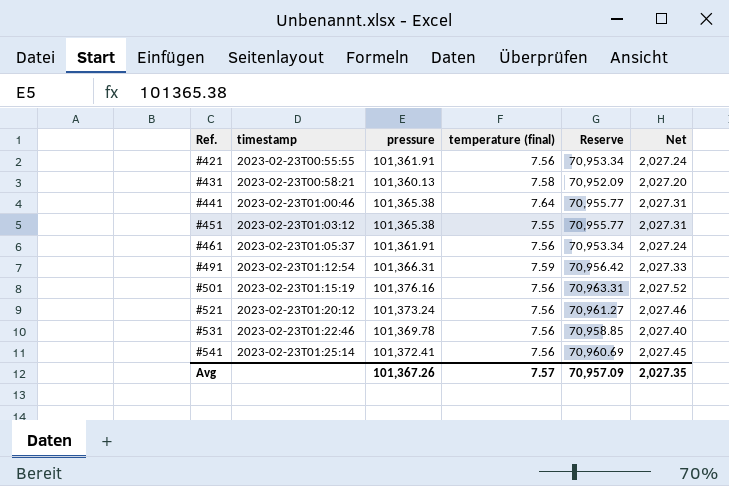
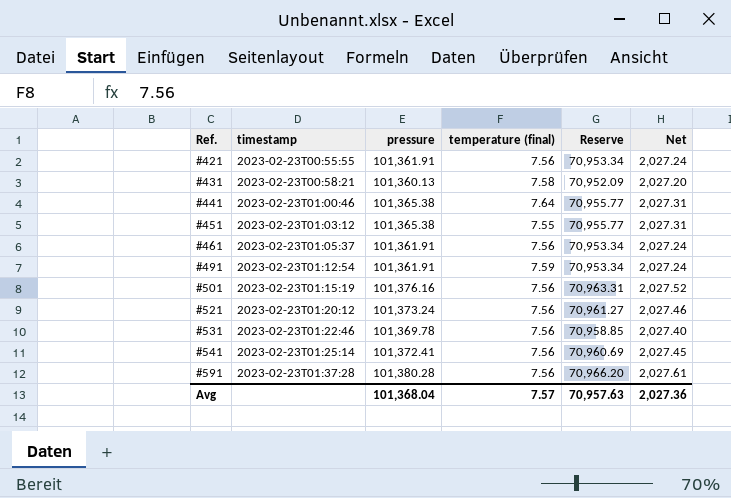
#491 | pressure: 101,366.31 -> 101,361.91
#491 | Reserve: 70,956.42 -> 70,953.34
#491 | Net: 2,027.33 -> 2,027.24
row #591: none -> 2023-02-23T01:37:28 | 101,380.28 | 7.56 | 70,966.20 | 2,027.61
Avg | pressure: 101,367.26 -> 101,368.04
Avg | Reserve: 70,957.09 -> 70,957.63
Avg | Net: 2,027.35 -> 2,027.36

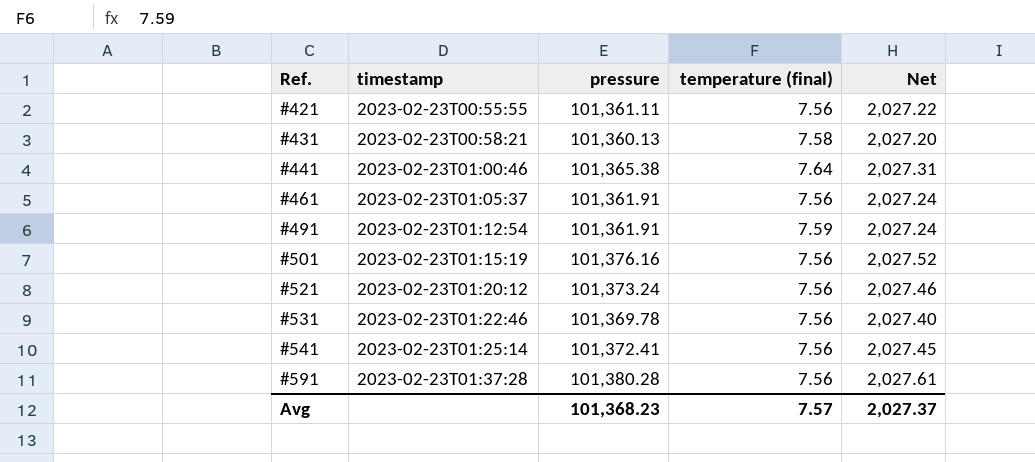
column Reserve | formula: [pressure] * 0.7 -> none
row #451: 2023-02-23T01:03:12 | 101,365.38 | 7.55 | 70,955.77 | 2,027.31 -> none
#421 | pressure: 101,361.91 -> 101,361.11
#421 | Net: 2,027.24 -> 2,027.22
Avg | pressure: 101,368.04 -> 101,368.23
Avg | Net: 2,027.36 -> 2,027.37

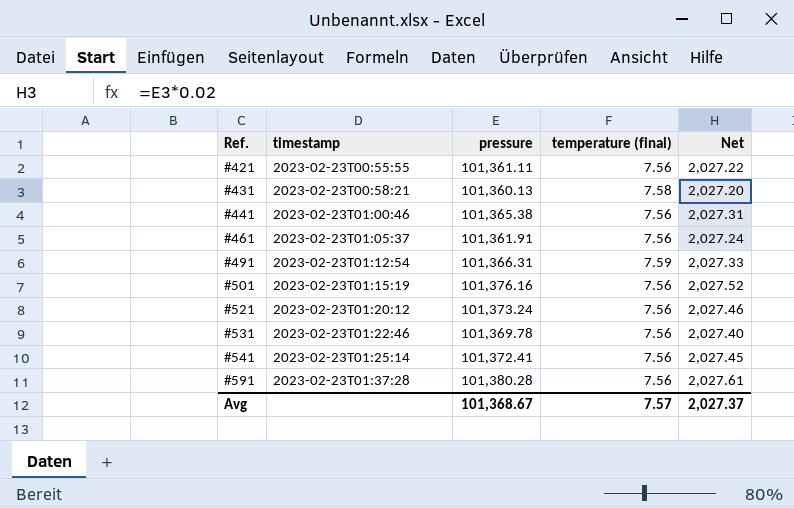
#441 | temperature (final): 7.64 -> 7.56
#491 | pressure: 101,361.91 -> 101,366.31
#491 | Net: 2,027.24 -> 2,027.33
Avg | pressure: 101,368.23 -> 101,368.67

